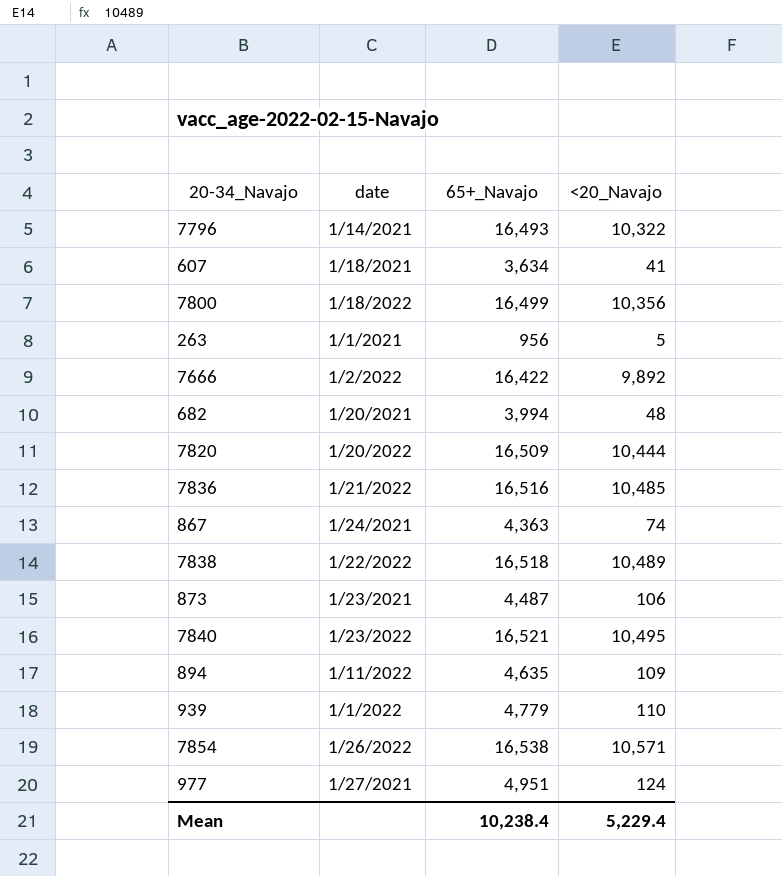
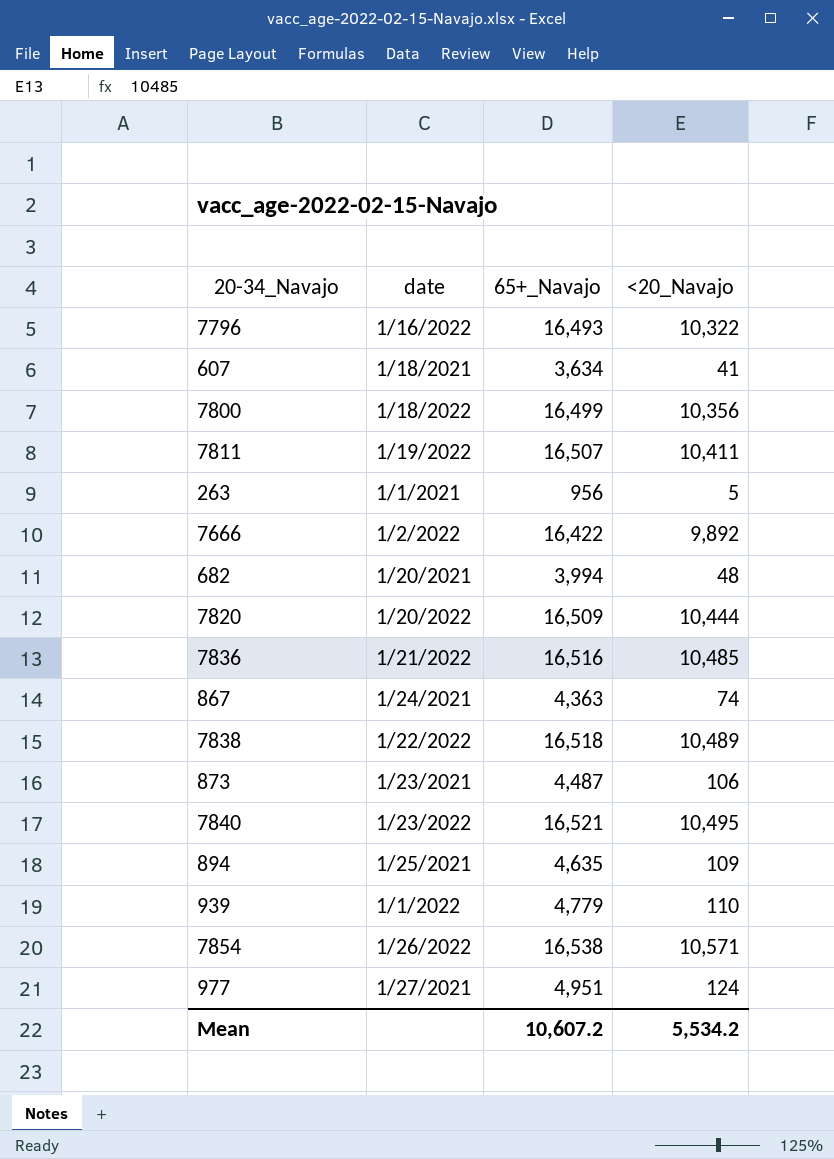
7796 | date: 1/14/2021 -> 1/16/2022
row 7811: none -> 1/19/2022 | 16,507 | 10,411
894 | date: 1/11/2022 -> 1/25/2021
Mean | 65+_Navajo: 10,238.4 -> 10,607.2
Mean | <20_Navajo: 5,229.4 -> 5,534.2

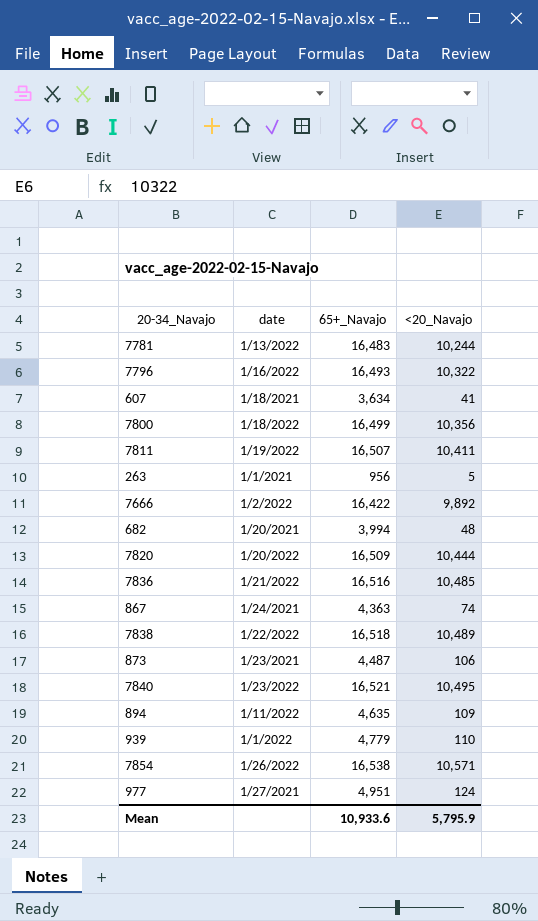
row 7781: none -> 1/13/2022 | 16,483 | 10,244
894 | date: 1/25/2021 -> 1/11/2022
Mean | 65+_Navajo: 10,607.2 -> 10,933.6
Mean | <20_Navajo: 5,534.2 -> 5,795.9

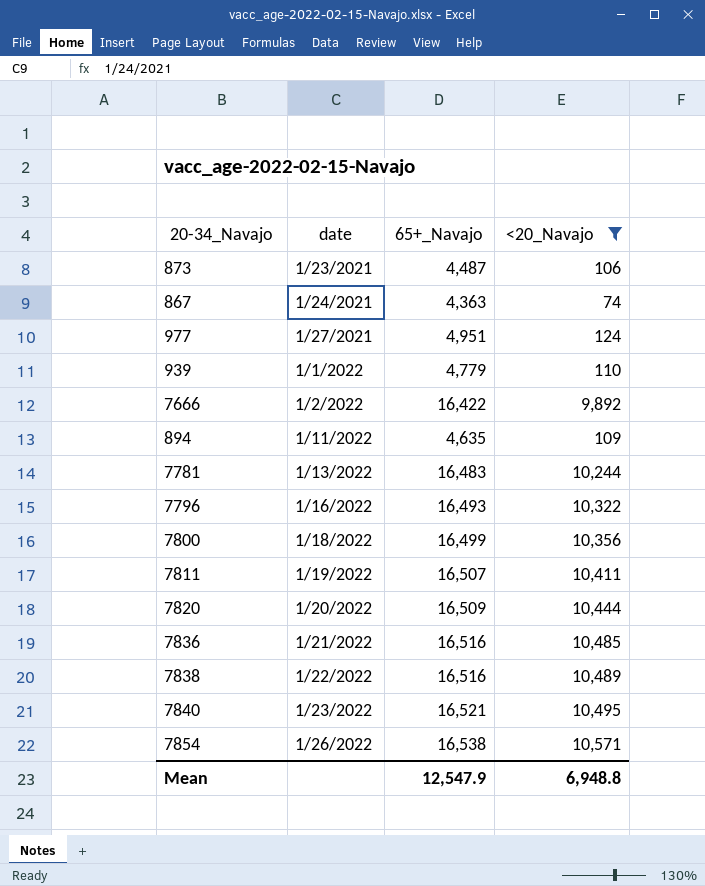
filter: none -> <20_Navajo >= 74
row order: none -> date ascending
7838 | 65+_Navajo: 16,518 -> 16,516
Mean | 65+_Navajo: 10,933.6 -> 12,547.9
Mean | <20_Navajo: 5,795.9 -> 6,948.8

